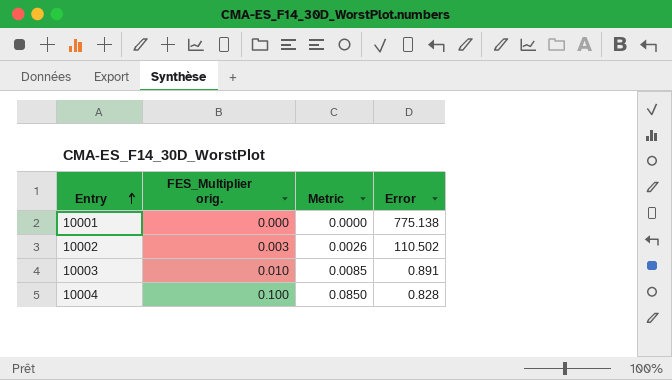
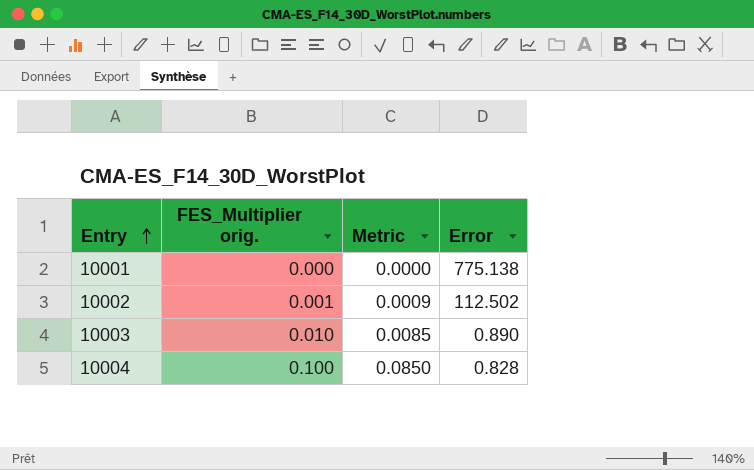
10002 | FES_Multiplier orig.: 0.003 -> 0.001
10002 | Metric: 0.0026 -> 0.0009
10002 | Error: 110.502 -> 112.502
10003 | Error: 0.891 -> 0.890

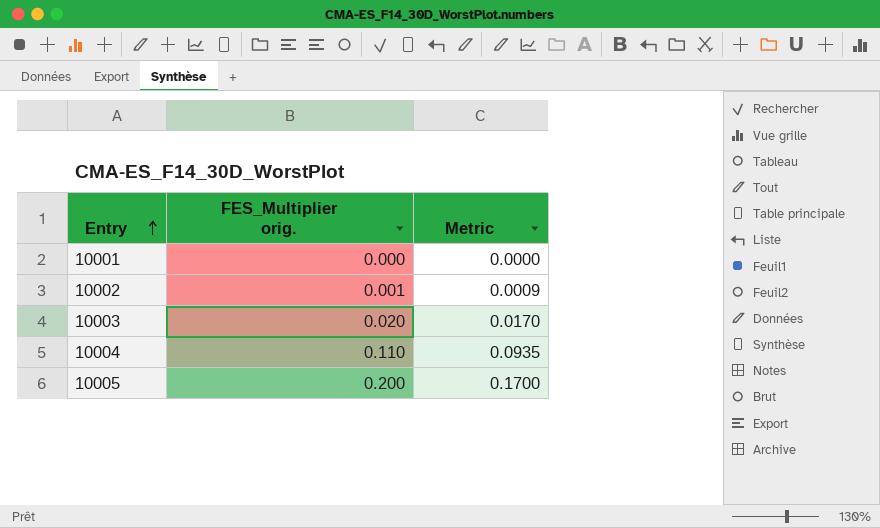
column Error | position: 4 -> none
10003 | FES_Multiplier orig.: 0.010 -> 0.020
10003 | Metric: 0.0085 -> 0.0170
10004 | FES_Multiplier orig.: 0.100 -> 0.110
10004 | Metric: 0.0850 -> 0.0935
row 10005: none -> 0.200 | 0.1700

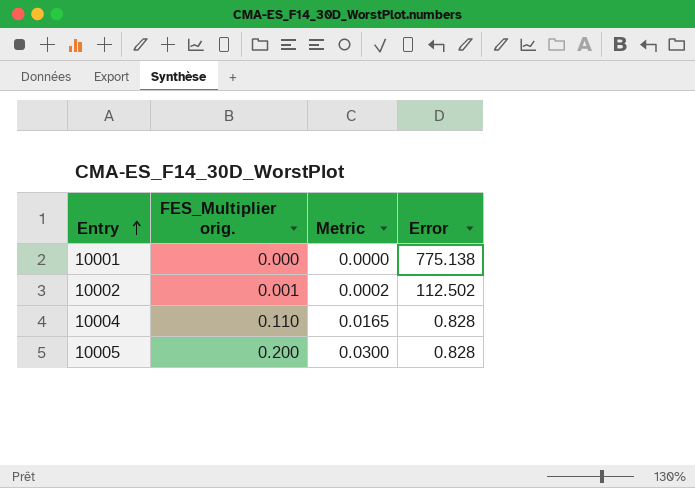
column Metric | formula: [FES_Multiplier orig.] * 0.85 -> [FES_Multiplier orig.] * 0.15
column Error | position: none -> 4
row 10003: 0.020 | 0.0170 -> none

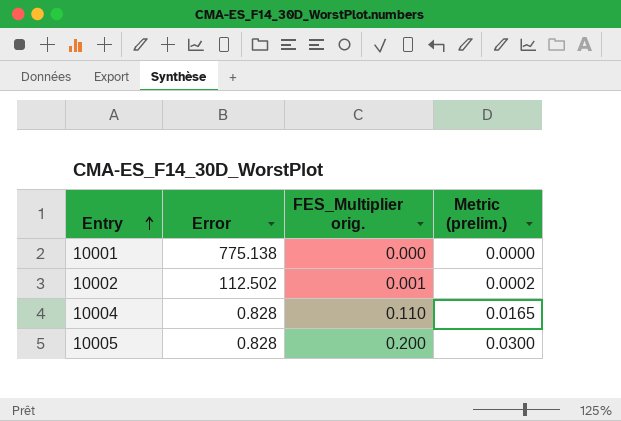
column Error | position: 4 -> 2
column name: Metric -> Metric (prelim.)

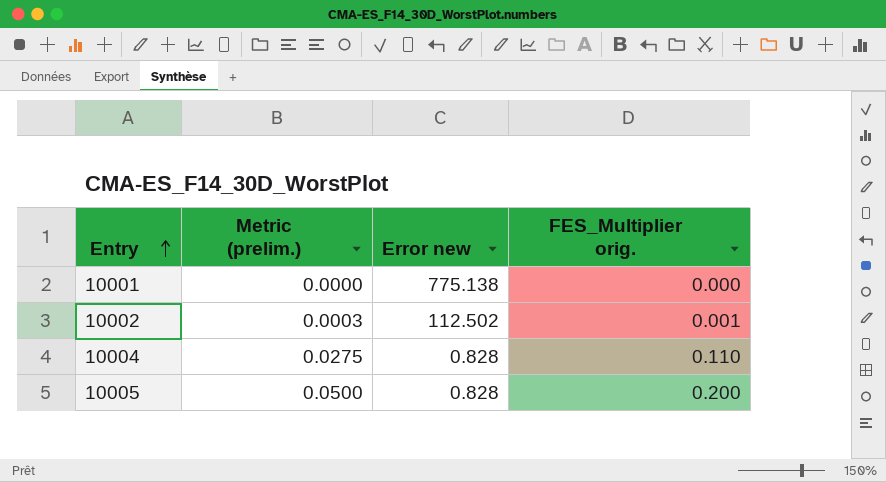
column Metric (prelim.) | formula: [FES_Multiplier orig.] * 0.15 -> [FES_Multiplier orig.] * 0.25
column Metric (prelim.) | position: 4 -> 2
column name: Error -> Error new

